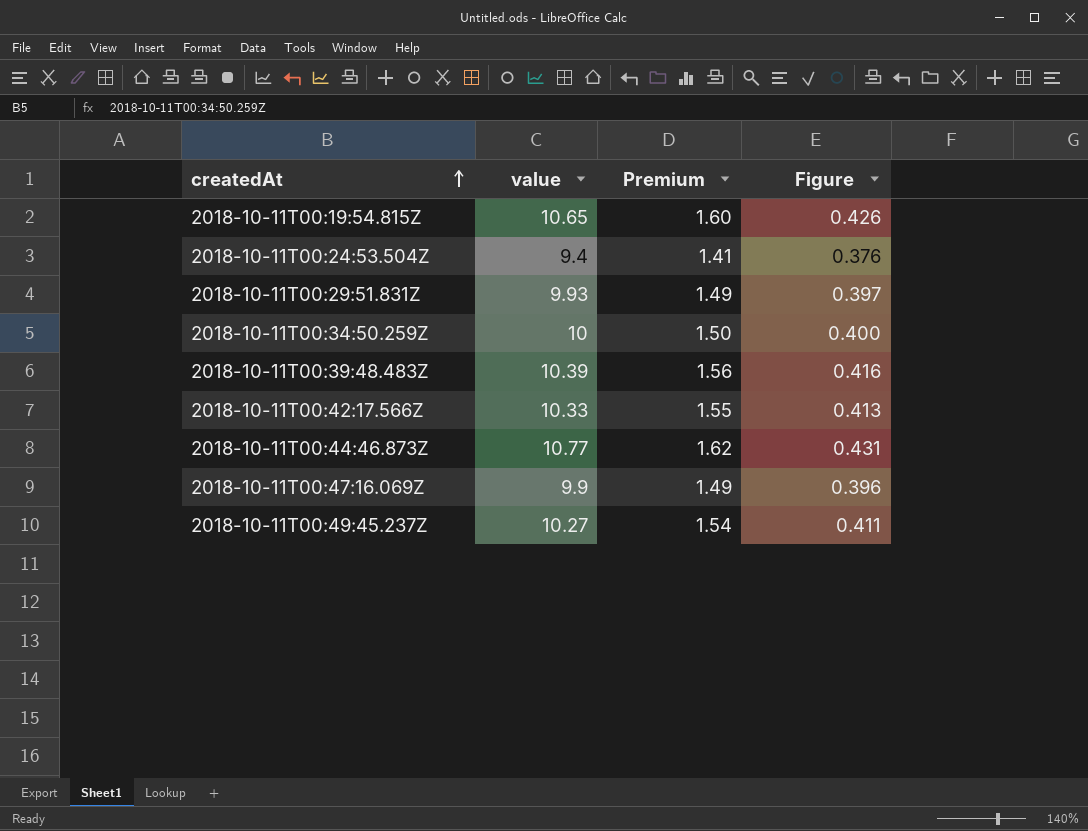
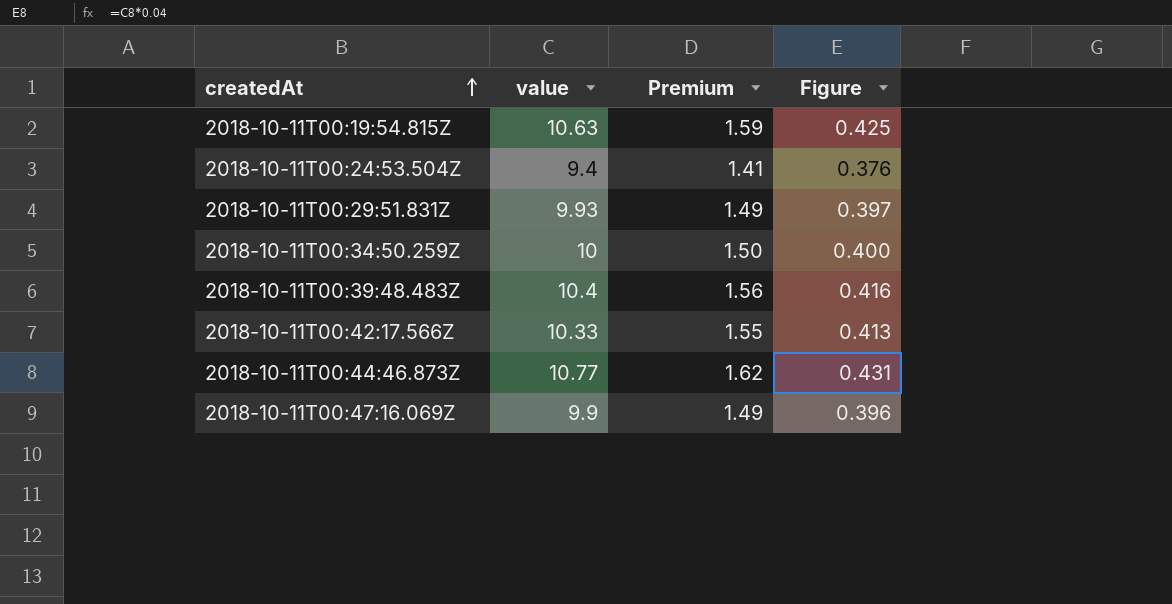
row 2018-10-11T00:49:45.237Z: 10.27 | 1.54 | 0.411 -> none
2018-10-11T00:19:54.815Z | value: 10.65 -> 10.63
2018-10-11T00:19:54.815Z | Premium: 1.60 -> 1.59
2018-10-11T00:19:54.815Z | Figure: 0.426 -> 0.425
2018-10-11T00:39:48.483Z | value: 10.39 -> 10.4

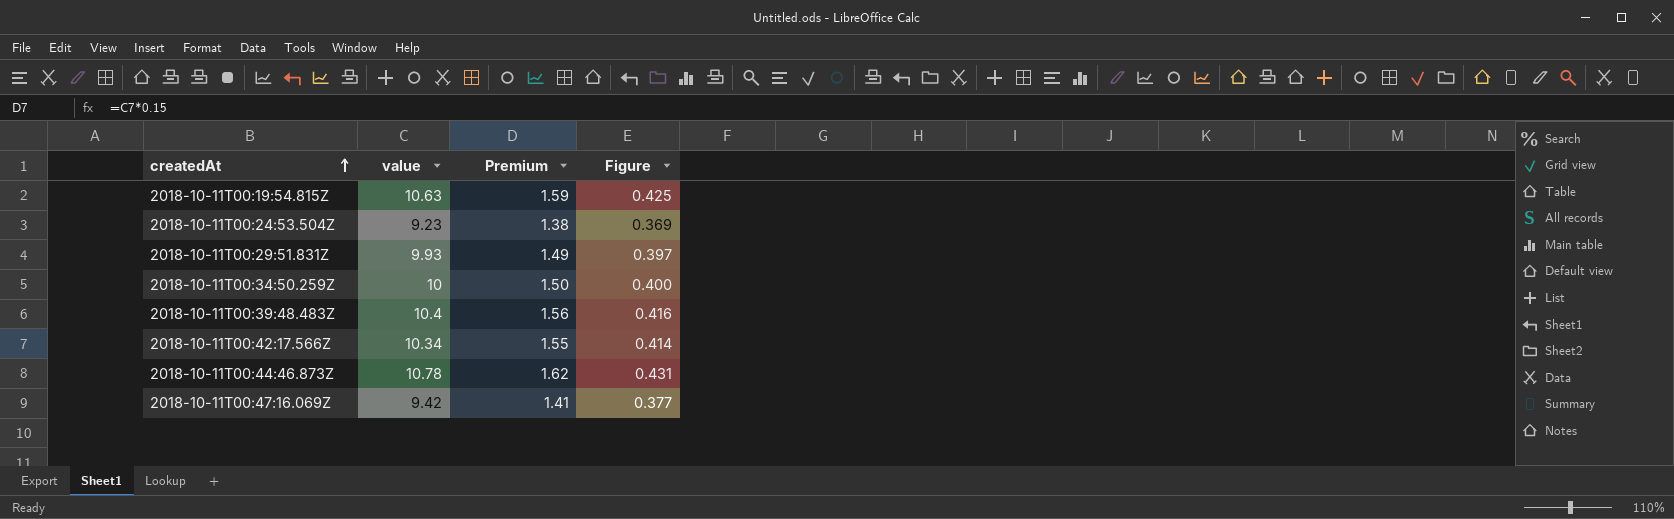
2018-10-11T00:24:53.504Z | value: 9.4 -> 9.23
2018-10-11T00:24:53.504Z | Premium: 1.41 -> 1.38
2018-10-11T00:24:53.504Z | Figure: 0.376 -> 0.369
2018-10-11T00:42:17.566Z | value: 10.33 -> 10.34
2018-10-11T00:42:17.566Z | Figure: 0.413 -> 0.414
2018-10-11T00:44:46.873Z | value: 10.77 -> 10.78
2018-10-11T00:47:16.069Z | value: 9.9 -> 9.42
2018-10-11T00:47:16.069Z | Premium: 1.49 -> 1.41
2018-10-11T00:47:16.069Z | Figure: 0.396 -> 0.377

